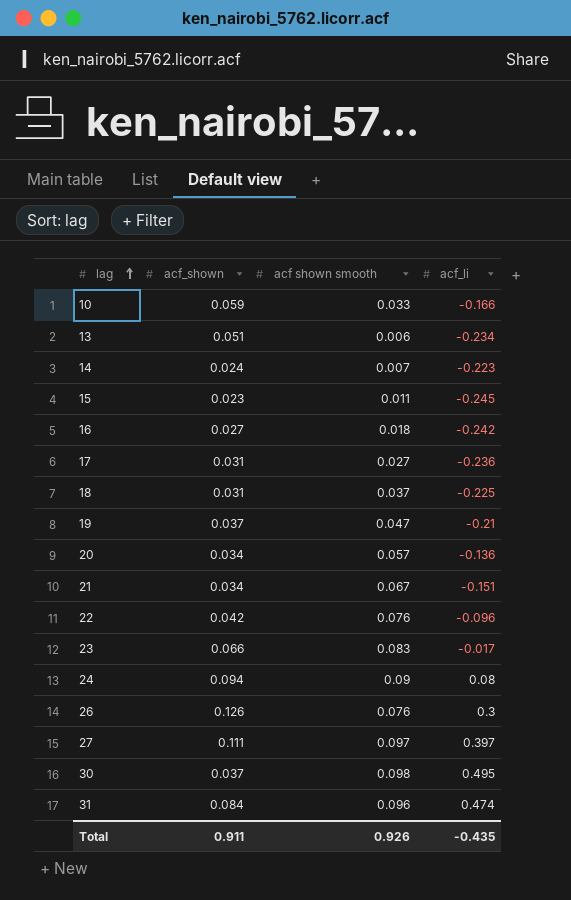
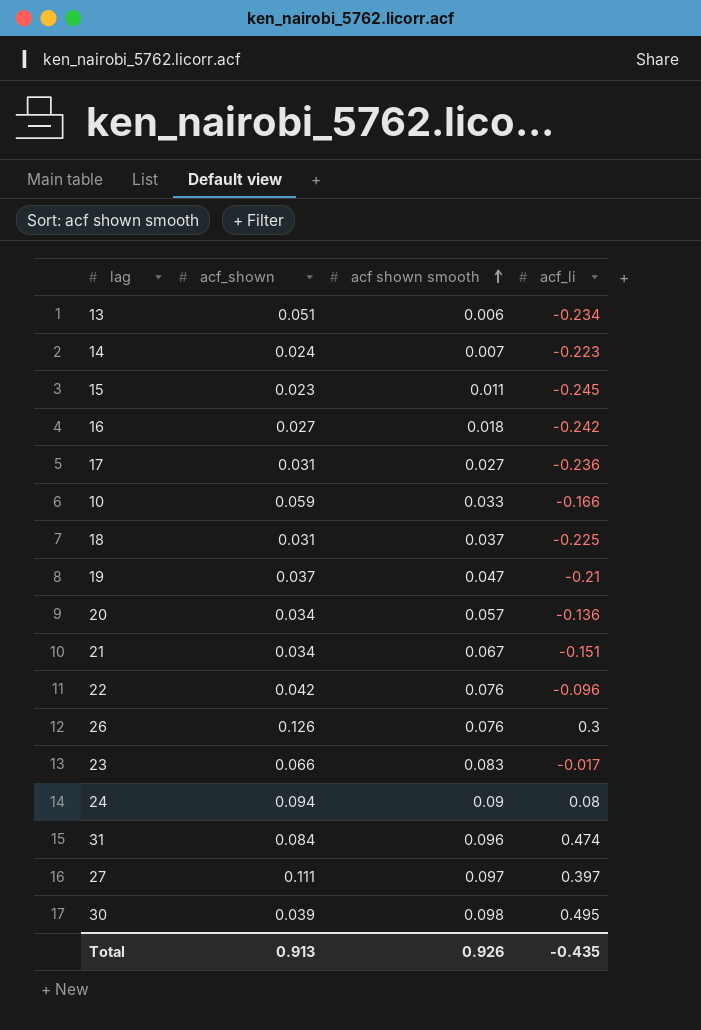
row order: lag ascending -> acf shown smooth ascending
30 | acf_shown: 0.037 -> 0.039
Total | acf_shown: 0.911 -> 0.913

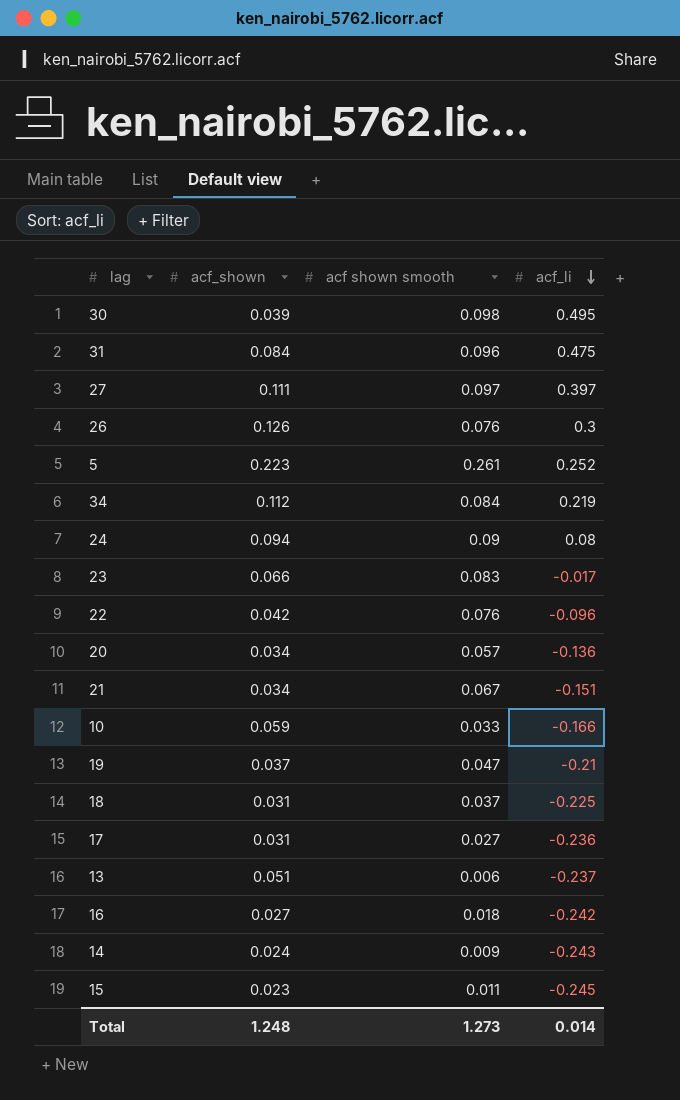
row order: acf shown smooth ascending -> acf_li descending
31 | acf_li: 0.474 -> 0.475
row 5: none -> 0.223 | 0.261 | 0.252
row 34: none -> 0.112 | 0.084 | 0.219
13 | acf_li: -0.234 -> -0.237
14 | acf shown smooth: 0.007 -> 0.009
14 | acf_li: -0.223 -> -0.243
Total | acf_shown: 0.913 -> 1.248
Total | acf shown smooth: 0.926 -> 1.273
Total | acf_li: -0.435 -> 0.014

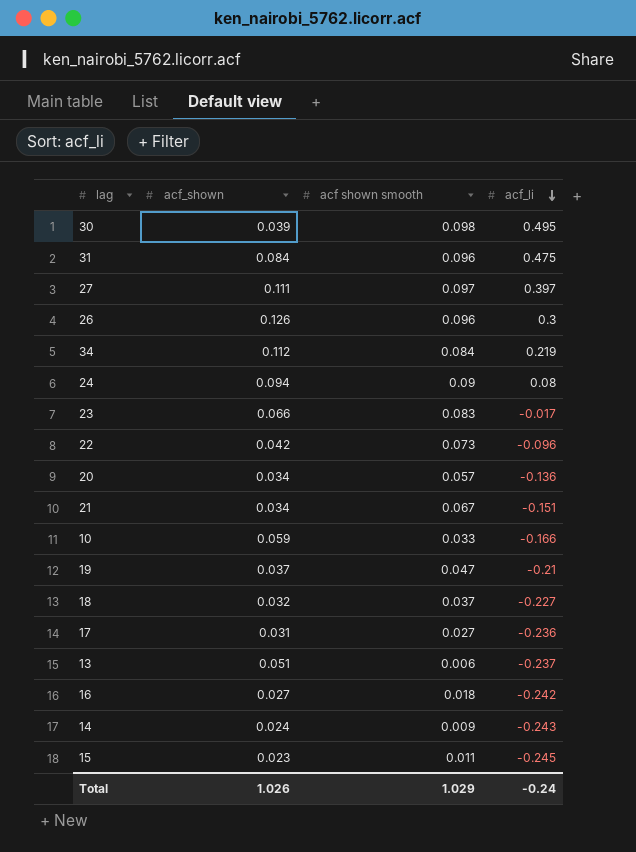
row 5: 0.223 | 0.261 | 0.252 -> none
26 | acf shown smooth: 0.076 -> 0.096
22 | acf shown smooth: 0.076 -> 0.073
18 | acf_shown: 0.031 -> 0.032
18 | acf_li: -0.225 -> -0.227
Total | acf_shown: 1.248 -> 1.026
Total | acf shown smooth: 1.273 -> 1.029
Total | acf_li: 0.014 -> -0.24

